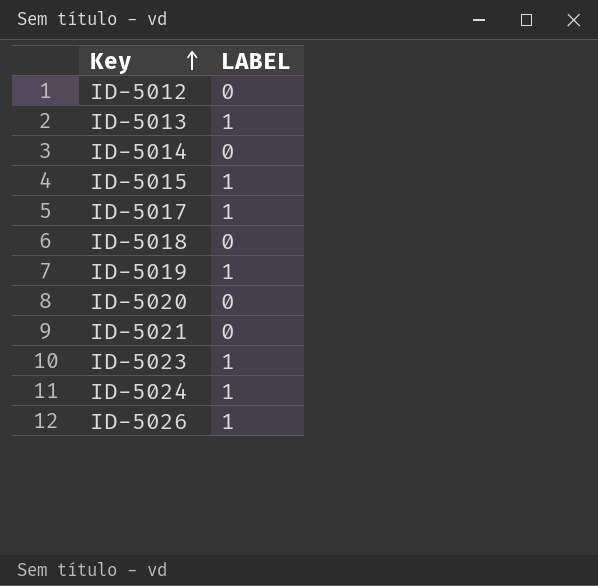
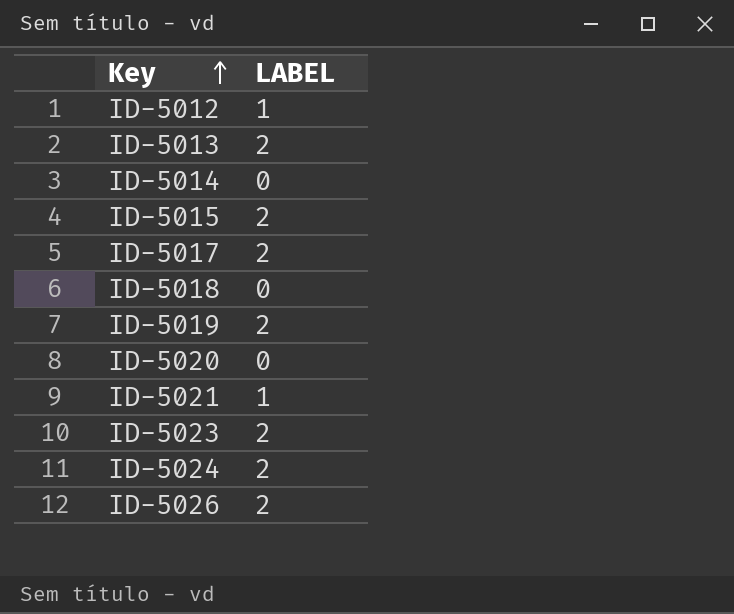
ID-5012 | LABEL: 0 -> 1
ID-5013 | LABEL: 1 -> 2
ID-5015 | LABEL: 1 -> 2
ID-5017 | LABEL: 1 -> 2
ID-5019 | LABEL: 1 -> 2
ID-5021 | LABEL: 0 -> 1
ID-5023 | LABEL: 1 -> 2
ID-5024 | LABEL: 1 -> 2
ID-5026 | LABEL: 1 -> 2

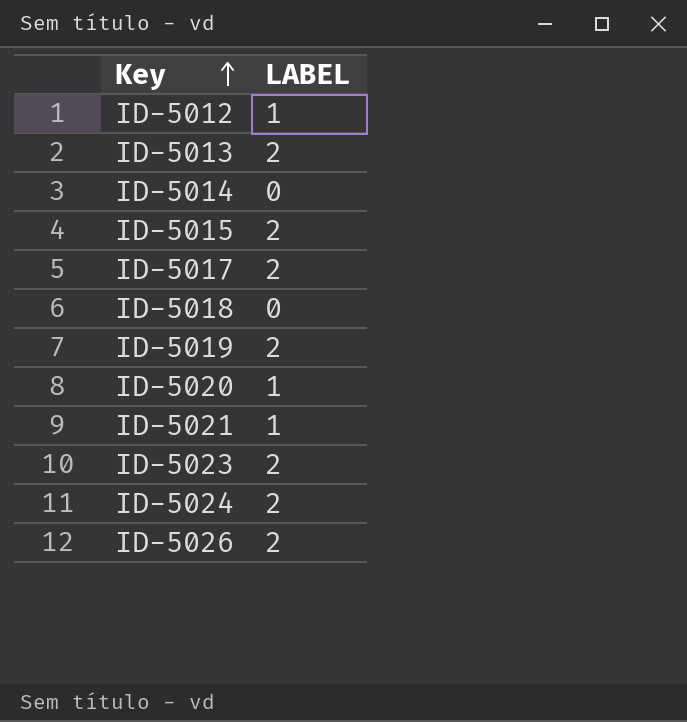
ID-5020 | LABEL: 0 -> 1

